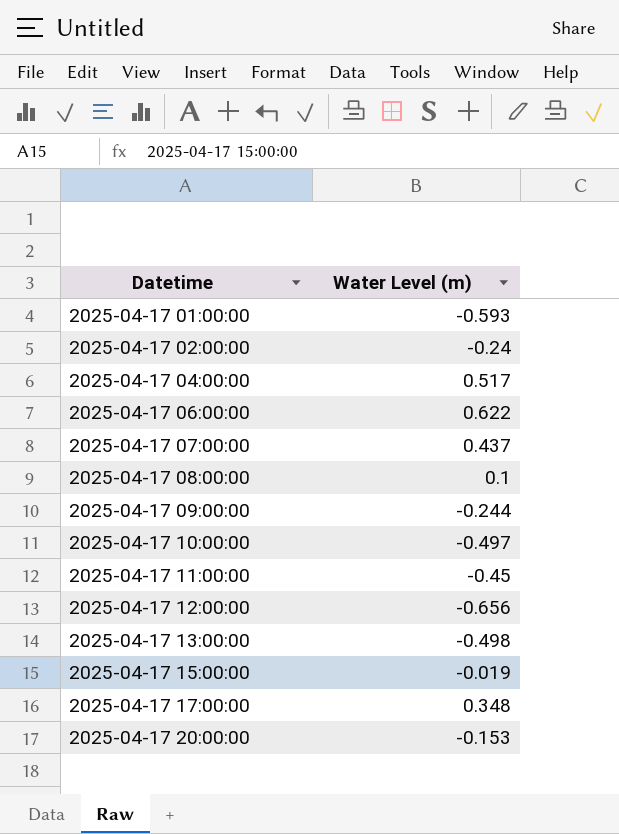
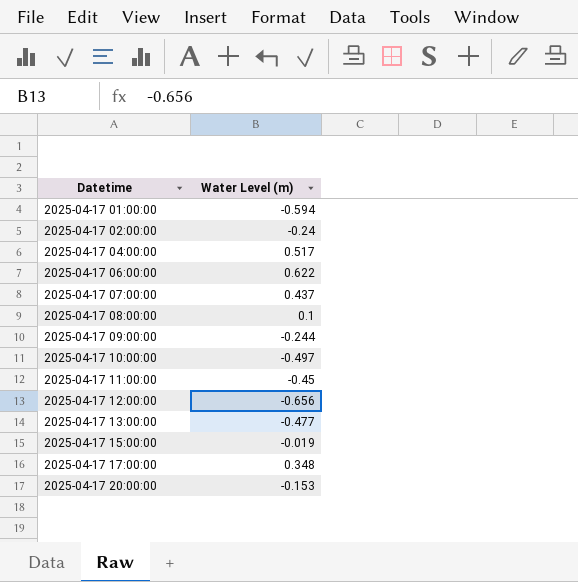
2025-04-17 01:00:00 | Water Level (m): -0.593 -> -0.594
2025-04-17 13:00:00 | Water Level (m): -0.498 -> -0.477

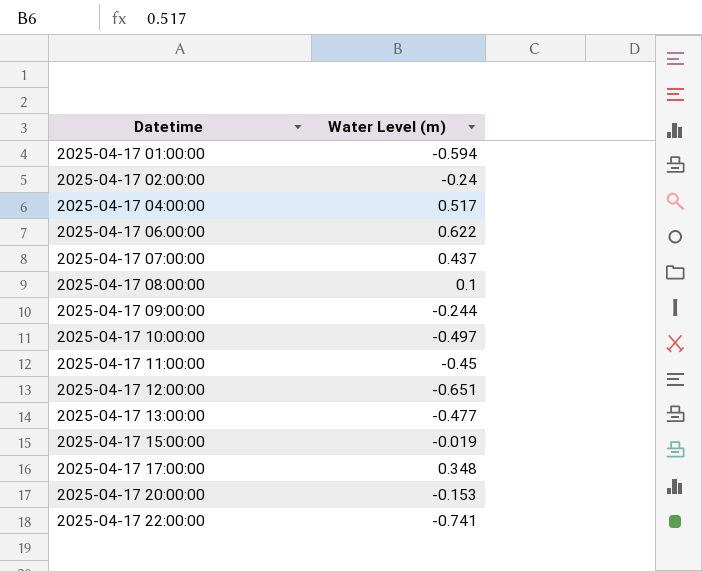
2025-04-17 12:00:00 | Water Level (m): -0.656 -> -0.651
row 2025-04-17 22:00:00: none -> -0.741

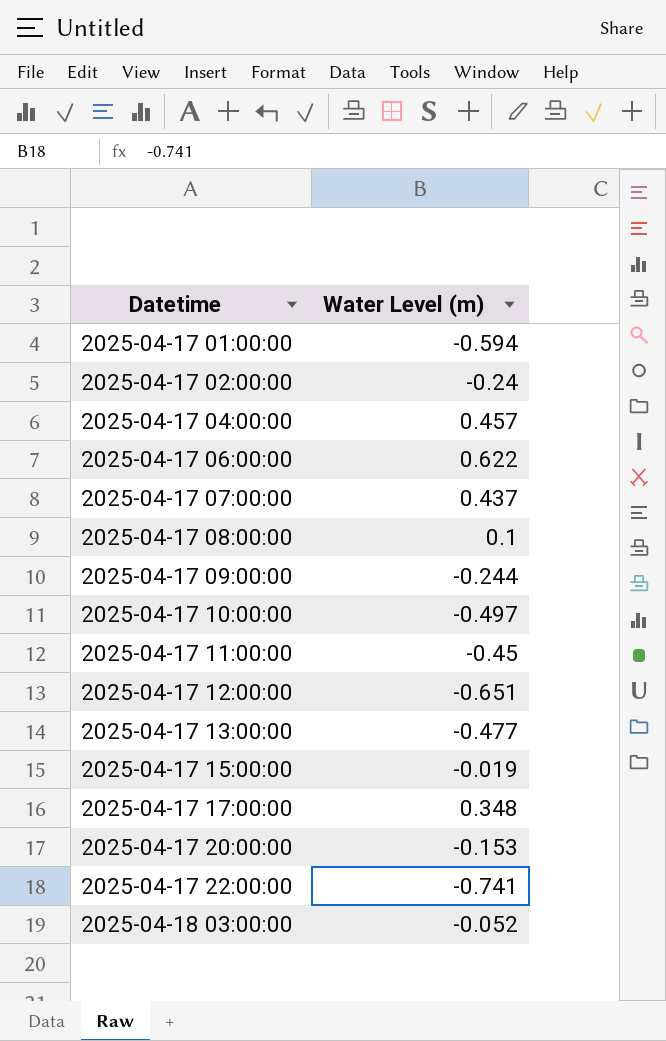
2025-04-17 04:00:00 | Water Level (m): 0.517 -> 0.457
row 2025-04-18 03:00:00: none -> -0.052

